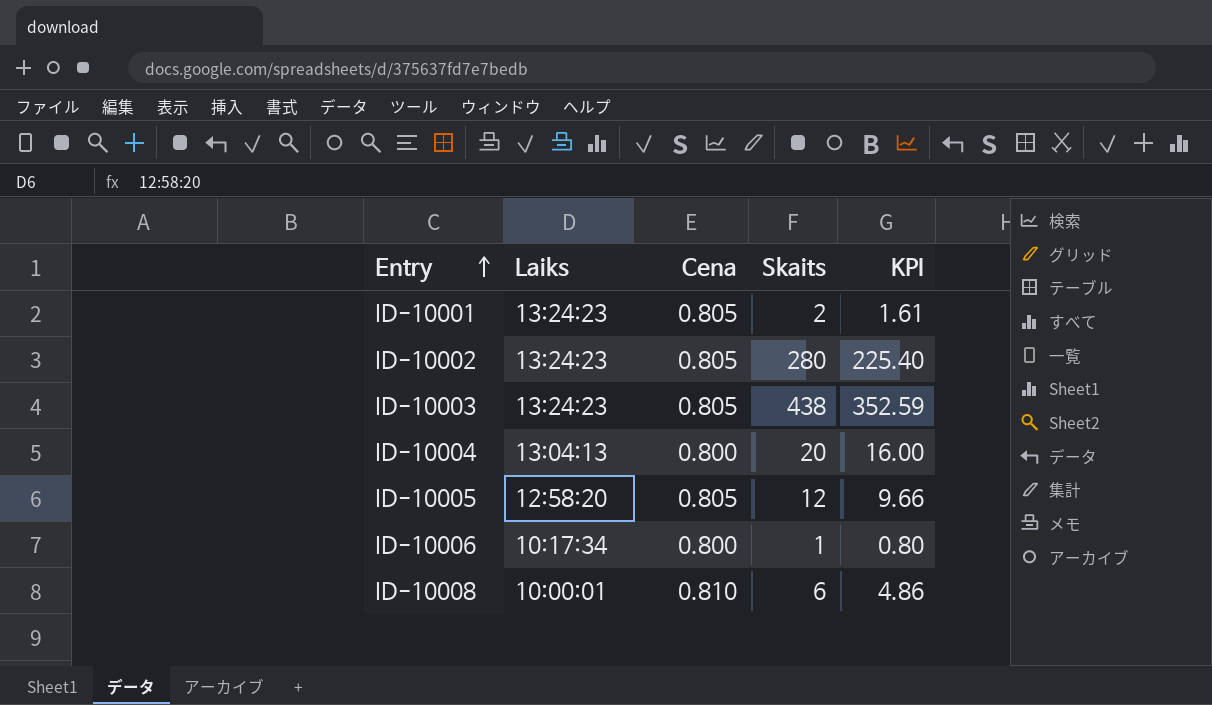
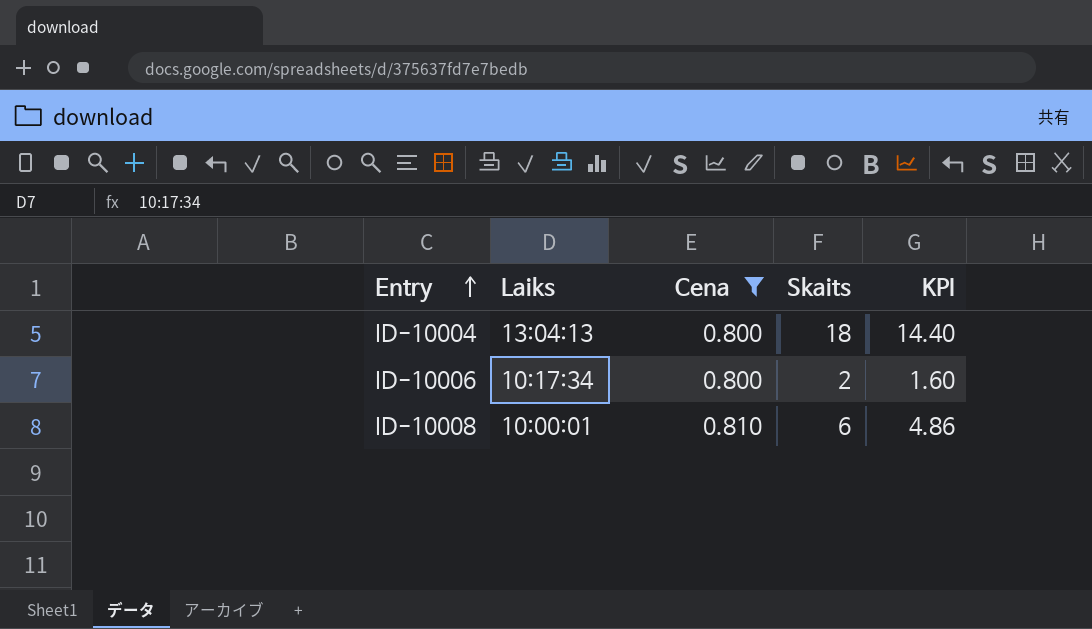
filter: none -> Cena != 0.805
ID-10004 | Skaits: 20 -> 18
ID-10004 | KPI: 16.00 -> 14.40
ID-10006 | Skaits: 1 -> 2
ID-10006 | KPI: 0.80 -> 1.60

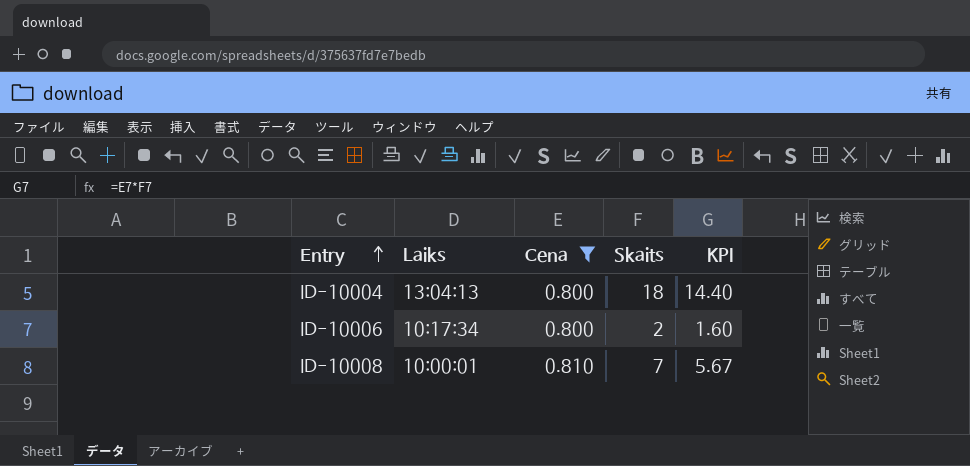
ID-10008 | Skaits: 6 -> 7
ID-10008 | KPI: 4.86 -> 5.67

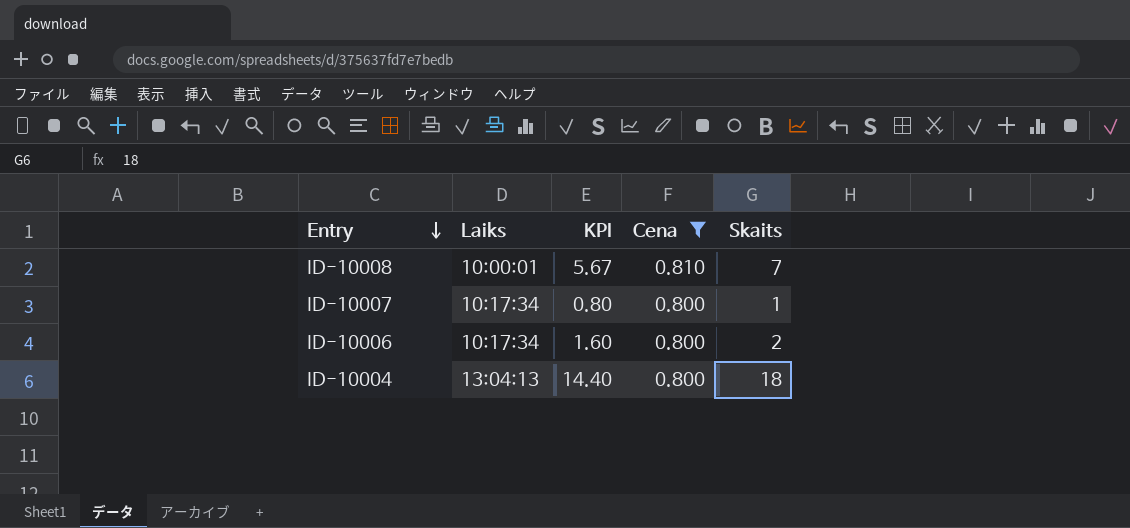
row order: Entry ascending -> Entry descending
column KPI | position: 5 -> 3
row ID-10007: none -> 10:17:34 | 0.80 | 0.800 | 1

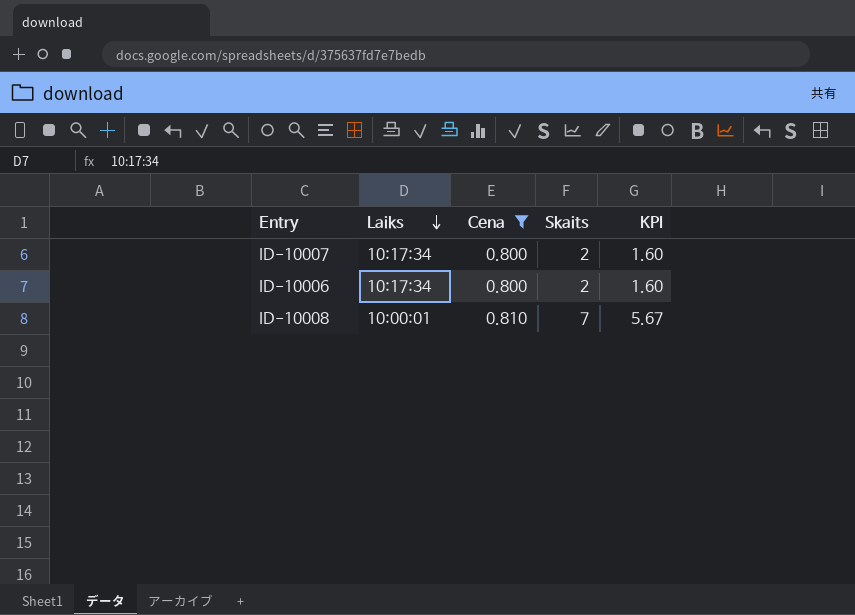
row order: Entry descending -> Laiks descending
column KPI | position: 3 -> 5
row ID-10004: 13:04:13 | 14.40 | 0.800 | 18 -> none
ID-10007 | Skaits: 1 -> 2
ID-10007 | KPI: 0.80 -> 1.60

